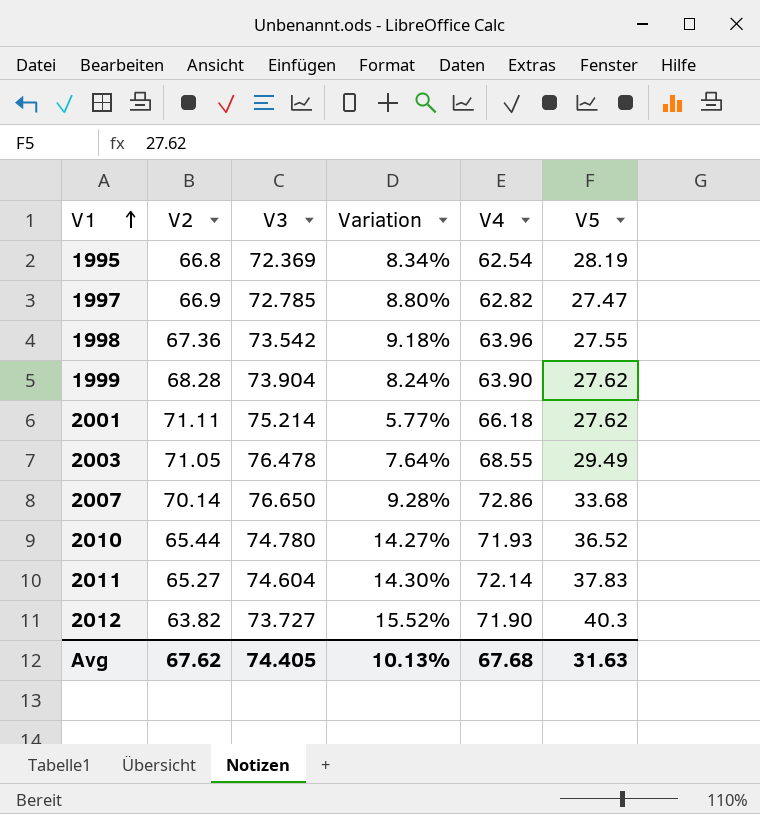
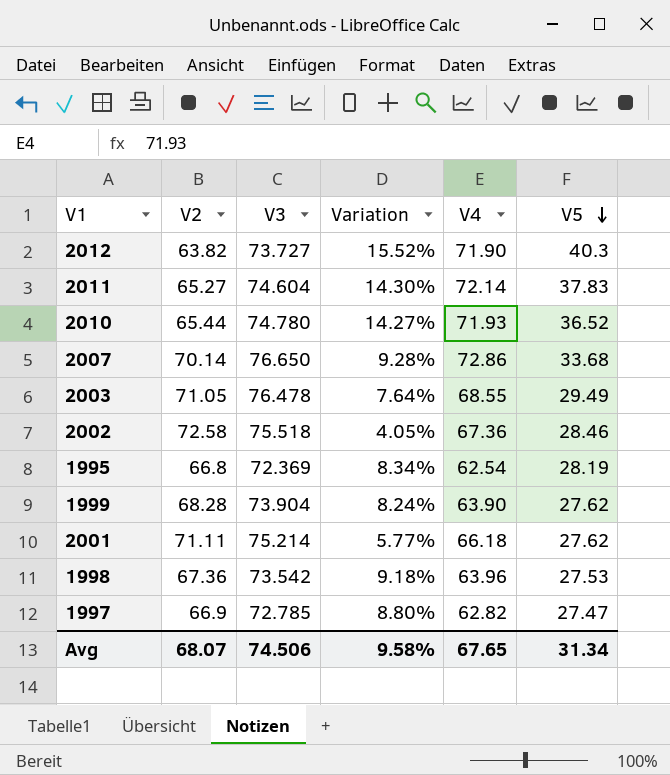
row order: V1 ascending -> V5 descending
row 2002: none -> 72.58 | 75.518 | 4.05% | 67.36 | 28.46
1998 | V5: 27.55 -> 27.53
Avg | V2: 67.62 -> 68.07
Avg | V3: 74.405 -> 74.506
Avg | Variation: 10.13% -> 9.58%
Avg | V4: 67.68 -> 67.65
Avg | V5: 31.63 -> 31.34

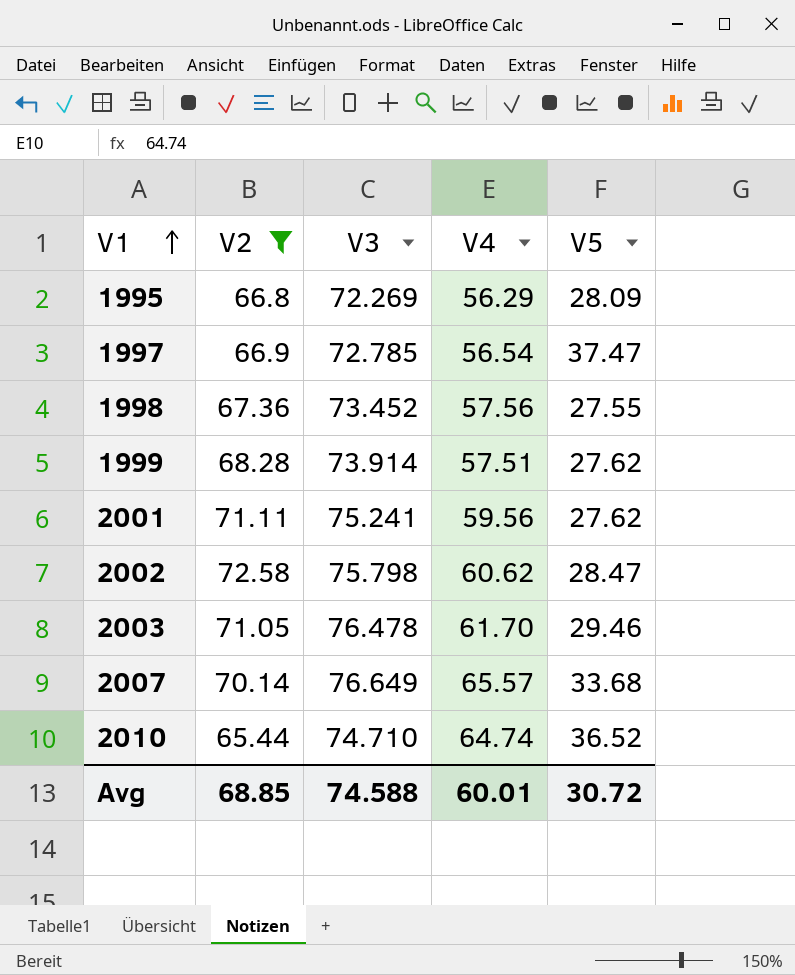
filter: none -> V2 >= 65.44
row order: V5 descending -> V1 ascending
column Variation | formula: ([V3] - [V2]) / [V2] -> none
1995 | V3: 72.369 -> 72.269
1995 | V4: 62.54 -> 56.29
1995 | V5: 28.19 -> 28.09
1997 | V4: 62.82 -> 56.54
1997 | V5: 27.47 -> 37.47
1998 | V3: 73.542 -> 73.452
1998 | V4: 63.96 -> 57.56
1998 | V5: 27.53 -> 27.55
1999 | V3: 73.904 -> 73.914
1999 | V4: 63.90 -> 57.51
2001 | V3: 75.214 -> 75.241
2001 | V4: 66.18 -> 59.56
2002 | V3: 75.518 -> 75.798
2002 | V4: 67.36 -> 60.62
2002 | V5: 28.46 -> 28.47
2003 | V4: 68.55 -> 61.70
2003 | V5: 29.49 -> 29.46
2007 | V3: 76.650 -> 76.649
2007 | V4: 72.86 -> 65.57
2010 | V3: 74.780 -> 74.710
2010 | V4: 71.93 -> 64.74
Avg | V2: 68.07 -> 68.85
Avg | V3: 74.506 -> 74.588
Avg | V4: 67.65 -> 60.01
Avg | V5: 31.34 -> 30.72

